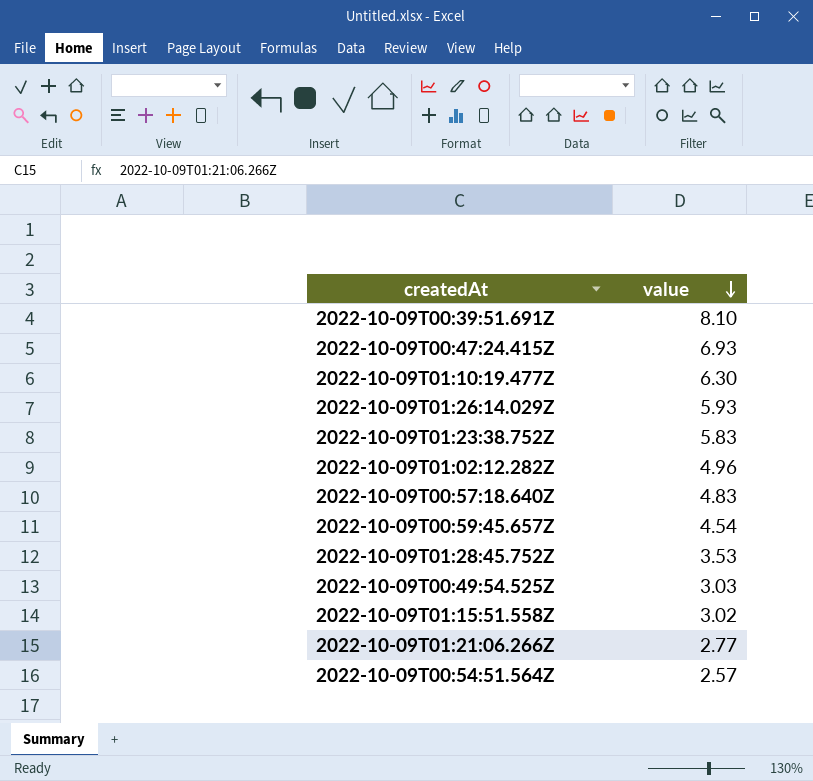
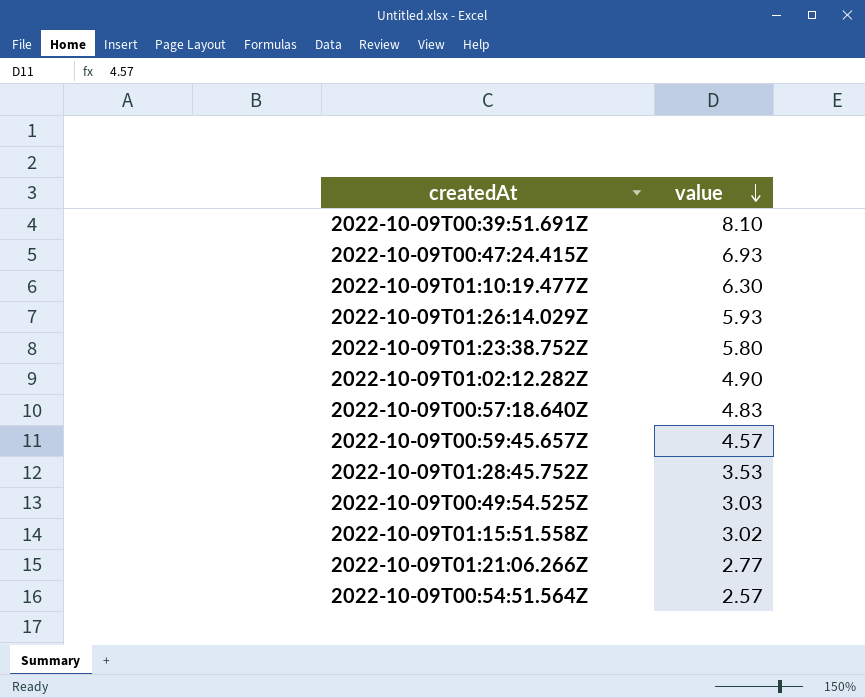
2022-10-09T01:23:38.752Z | value: 5.83 -> 5.80
2022-10-09T01:02:12.282Z | value: 4.96 -> 4.90
2022-10-09T00:59:45.657Z | value: 4.54 -> 4.57

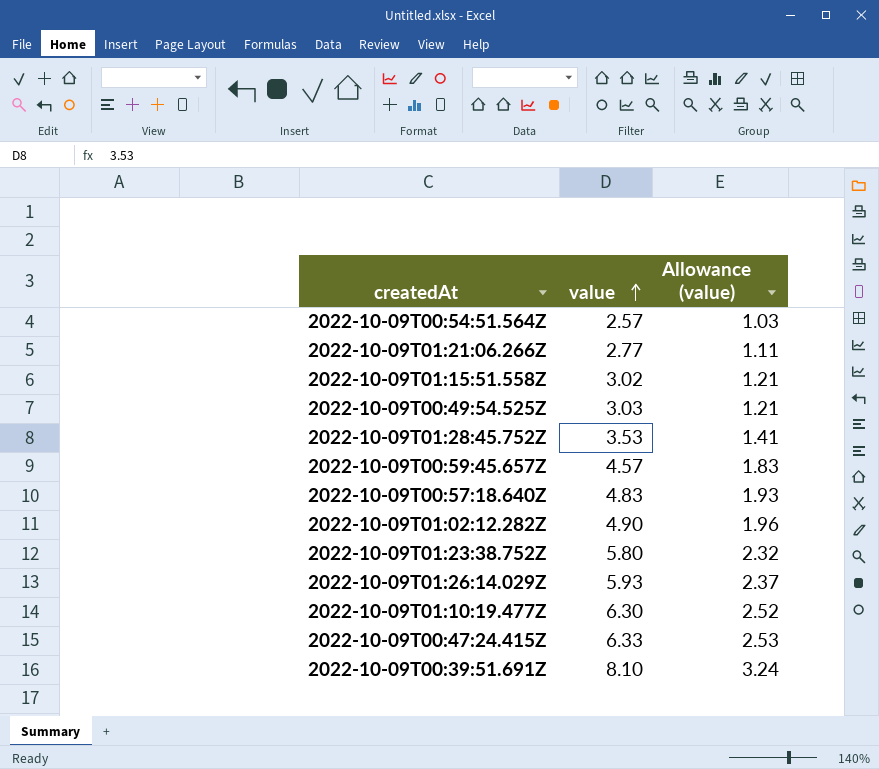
row order: value descending -> value ascending
column Allowance (value) | formula: none -> [value] * 0.4
2022-10-09T00:47:24.415Z | value: 6.93 -> 6.33

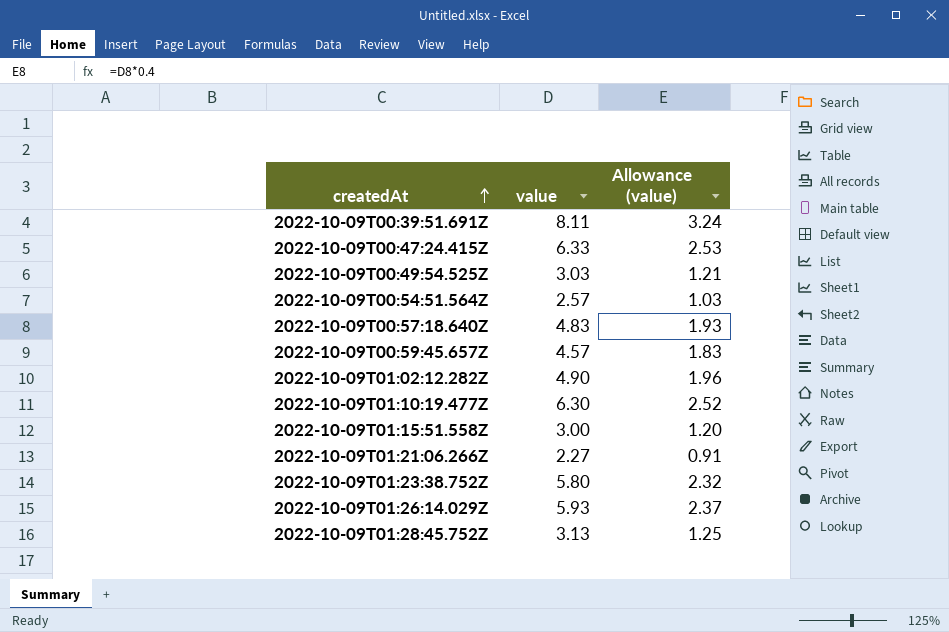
row order: value ascending -> createdAt ascending
2022-10-09T00:39:51.691Z | value: 8.10 -> 8.11
2022-10-09T01:15:51.558Z | value: 3.02 -> 3.00
2022-10-09T01:15:51.558Z | Allowance (value): 1.21 -> 1.20
2022-10-09T01:21:06.266Z | value: 2.77 -> 2.27
2022-10-09T01:21:06.266Z | Allowance (value): 1.11 -> 0.91
2022-10-09T01:28:45.752Z | value: 3.53 -> 3.13
2022-10-09T01:28:45.752Z | Allowance (value): 1.41 -> 1.25

